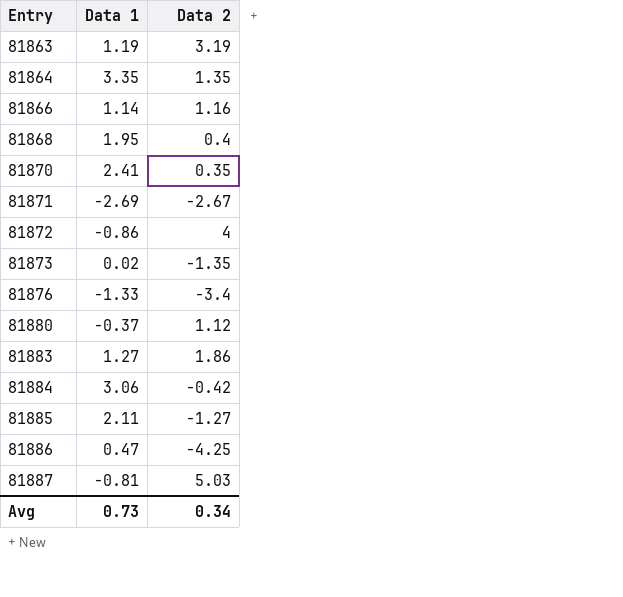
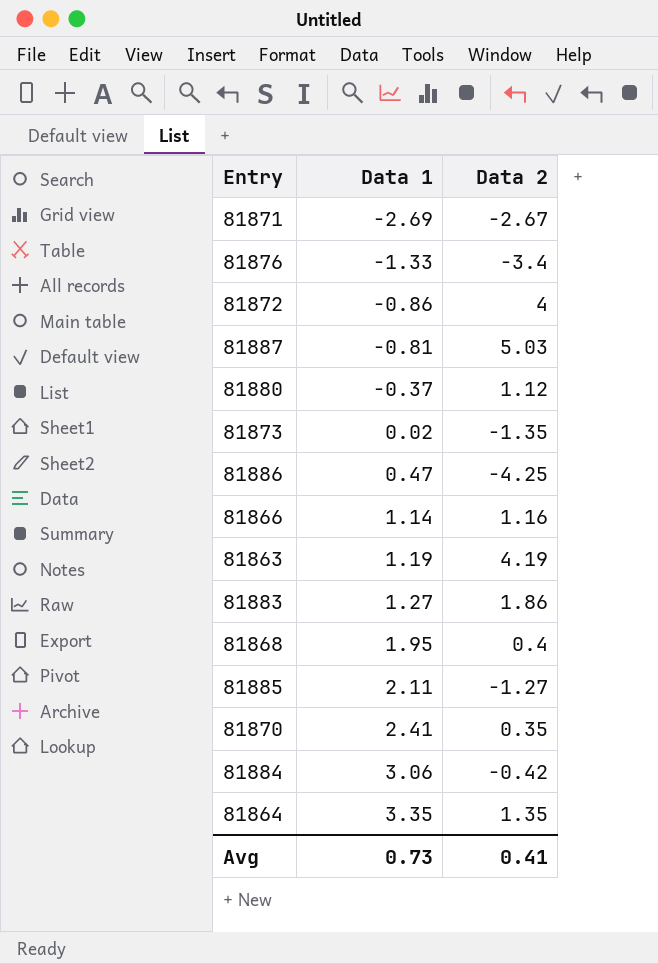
row order: Entry ascending -> Data 1 ascending
81863 | Data 2: 3.19 -> 4.19
Avg | Data 2: 0.34 -> 0.41

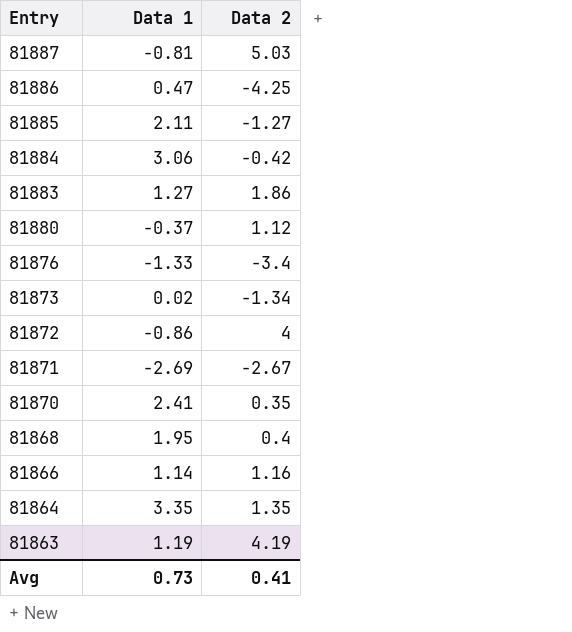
row order: Data 1 ascending -> Entry descending
81873 | Data 2: -1.35 -> -1.34

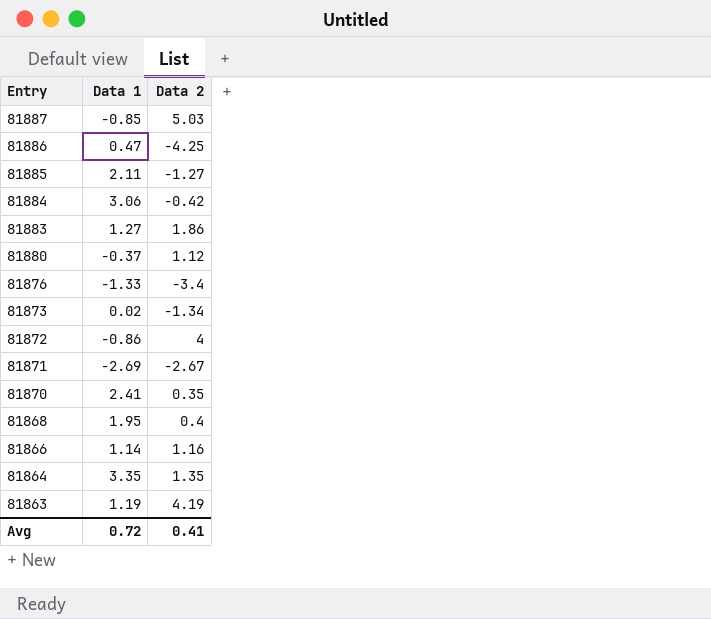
81887 | Data 1: -0.81 -> -0.85
Avg | Data 1: 0.73 -> 0.72

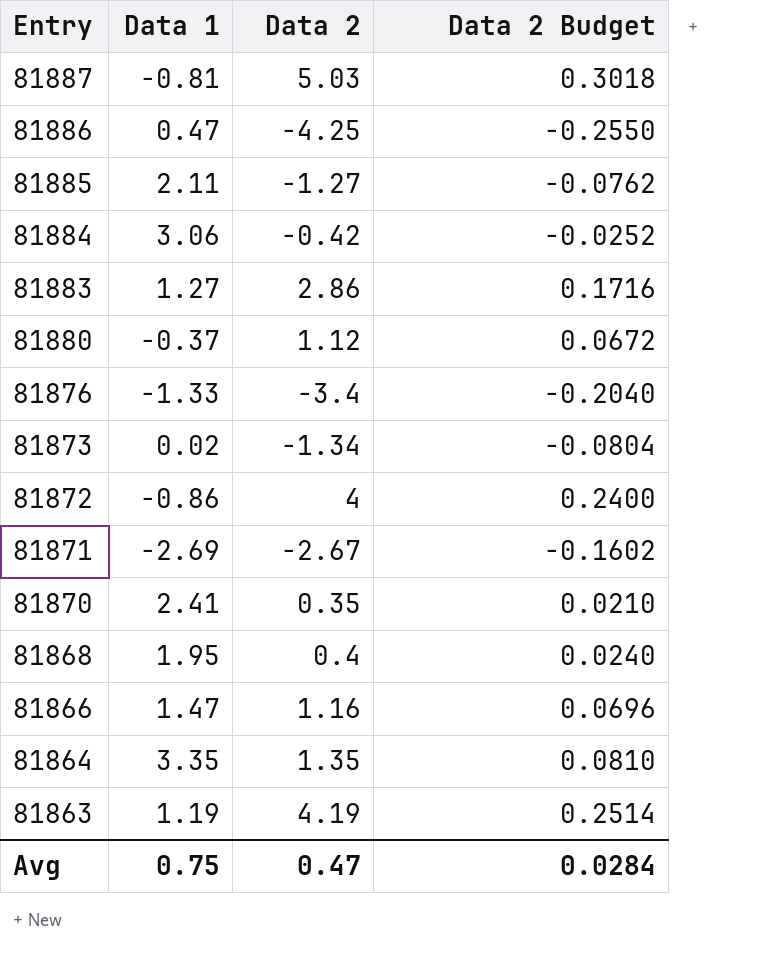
column Data 2 Budget | formula: none -> [Data 2] * 0.06
81887 | Data 1: -0.85 -> -0.81
81883 | Data 2: 1.86 -> 2.86
81866 | Data 1: 1.14 -> 1.47
Avg | Data 1: 0.72 -> 0.75
Avg | Data 2: 0.41 -> 0.47

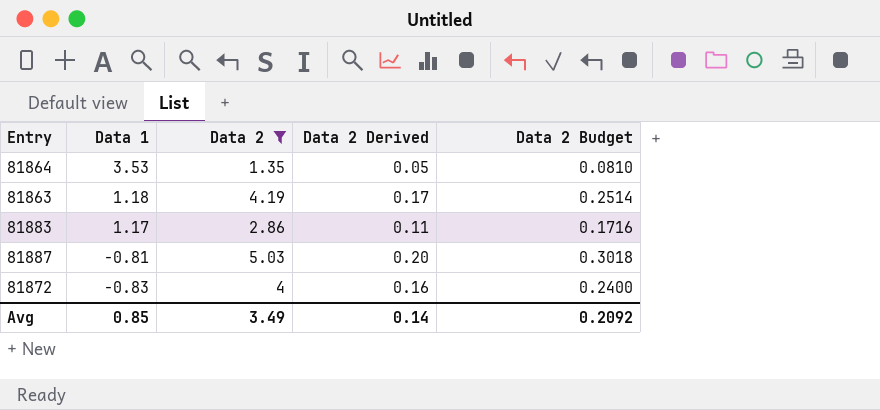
filter: none -> Data 2 >= 1.35
row order: Entry descending -> Data 1 descending
column Data 2 Derived | formula: none -> [Data 2] * 0.04
81864 | Data 1: 3.35 -> 3.53
81863 | Data 1: 1.19 -> 1.18
81883 | Data 1: 1.27 -> 1.17
81872 | Data 1: -0.86 -> -0.83
Avg | Data 1: 0.75 -> 0.85
Avg | Data 2: 0.47 -> 3.49
Avg | Data 2 Budget: 0.0284 -> 0.2092

